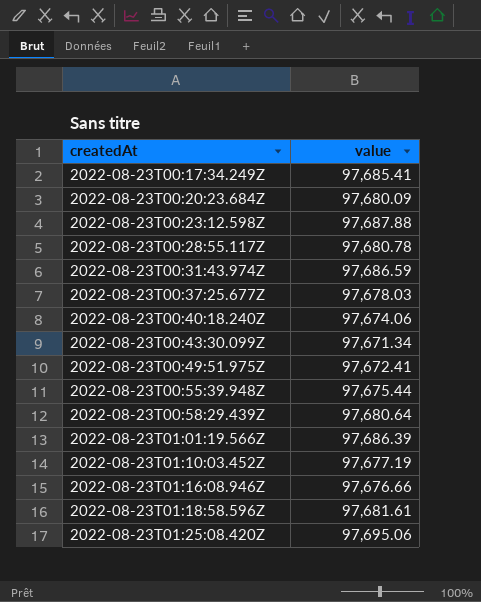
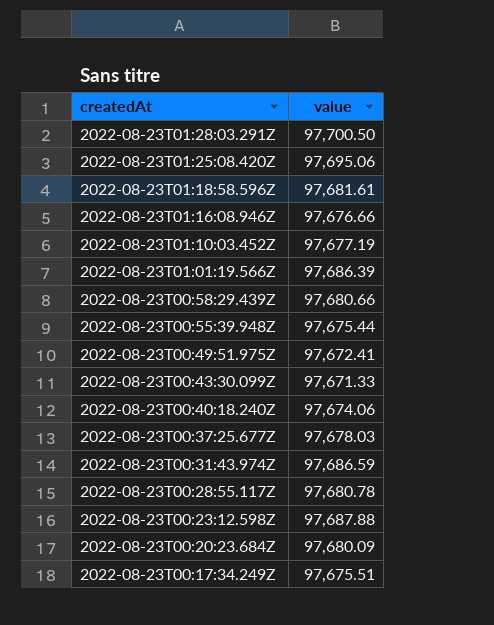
row order: createdAt ascending -> createdAt descending
row 2022-08-23T01:28:03.291Z: none -> 97,700.50
2022-08-23T00:58:29.439Z | value: 97,680.64 -> 97,680.66
2022-08-23T00:43:30.099Z | value: 97,671.34 -> 97,671.33
2022-08-23T00:17:34.249Z | value: 97,685.41 -> 97,675.51

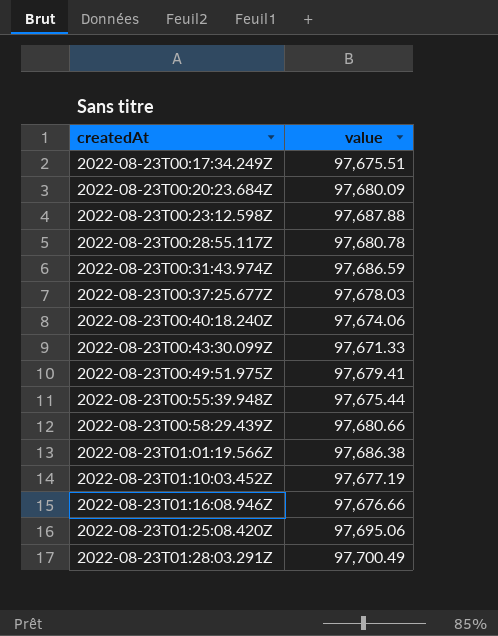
row order: createdAt descending -> createdAt ascending
row 2022-08-23T01:18:58.596Z: 97,681.61 -> none
2022-08-23T00:49:51.975Z | value: 97,672.41 -> 97,679.41
2022-08-23T01:01:19.566Z | value: 97,686.39 -> 97,686.38
2022-08-23T01:28:03.291Z | value: 97,700.50 -> 97,700.49

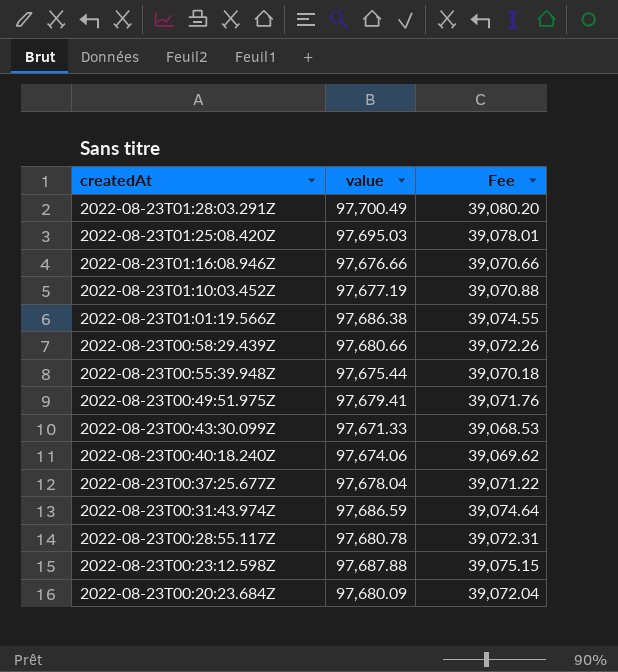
row order: createdAt ascending -> createdAt descending
column Fee | formula: none -> [value] * 0.4
row 2022-08-23T00:17:34.249Z: 97,675.51 -> none
2022-08-23T01:25:08.420Z | value: 97,695.06 -> 97,695.03
2022-08-23T00:37:25.677Z | value: 97,678.03 -> 97,678.04

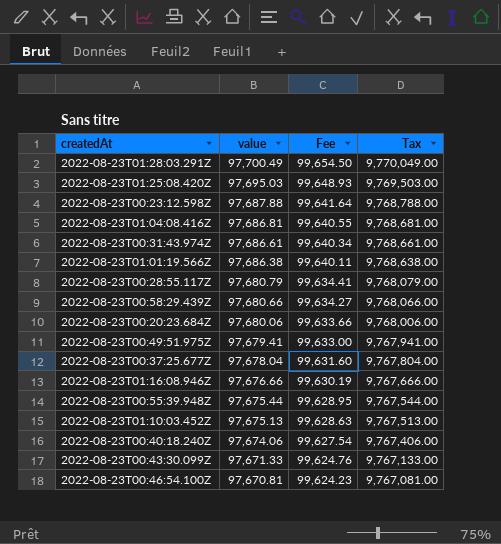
row order: createdAt descending -> value descending
column Fee | formula: [value] * 0.4 -> [value] * 1.02
column Tax | formula: none -> [value] * 100
row 2022-08-23T01:04:08.416Z: none -> 97,686.81 | 99,640.55 | 9,768,681.00
2022-08-23T00:31:43.974Z | value: 97,686.59 -> 97,686.61
2022-08-23T00:28:55.117Z | value: 97,680.78 -> 97,680.79
2022-08-23T00:20:23.684Z | value: 97,680.09 -> 97,680.06
2022-08-23T01:10:03.452Z | value: 97,677.19 -> 97,675.13
row 2022-08-23T00:46:54.100Z: none -> 97,670.81 | 99,624.23 | 9,767,081.00

